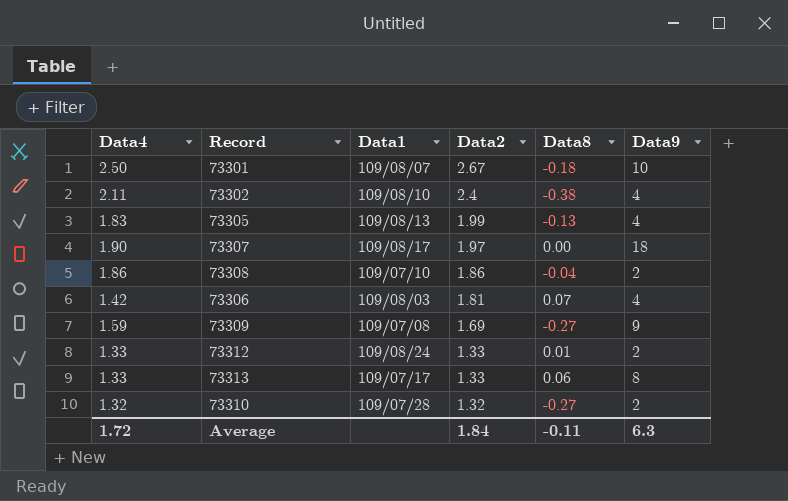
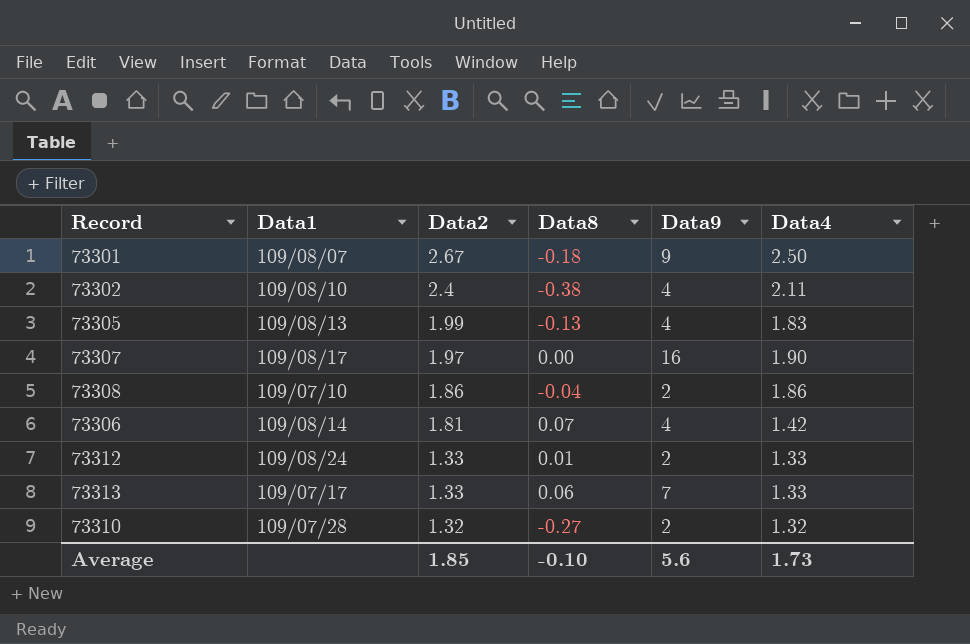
column Data4 | position: 1 -> 6
row 73309: 1.59 | 109/07/08 | 1.69 | -0.27 | 9 -> none
73301 | Data9: 10 -> 9
73307 | Data9: 18 -> 16
73306 | Data1: 109/08/03 -> 109/08/14
73313 | Data9: 8 -> 7
Average | Data2: 1.84 -> 1.85
Average | Data8: -0.11 -> -0.10
Average | Data9: 6.3 -> 5.6
Average | Data4: 1.72 -> 1.73

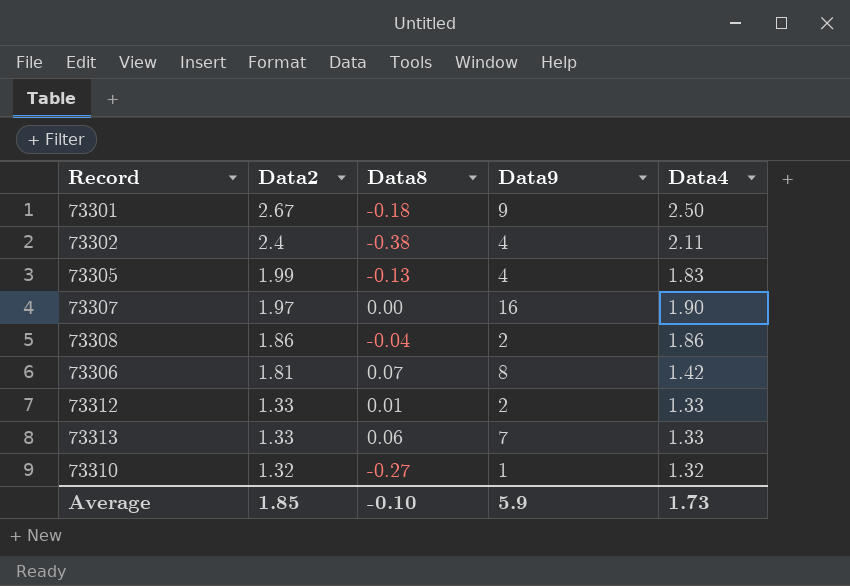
column Data1 | position: 2 -> none
73306 | Data9: 4 -> 8
73310 | Data9: 2 -> 1
Average | Data9: 5.6 -> 5.9

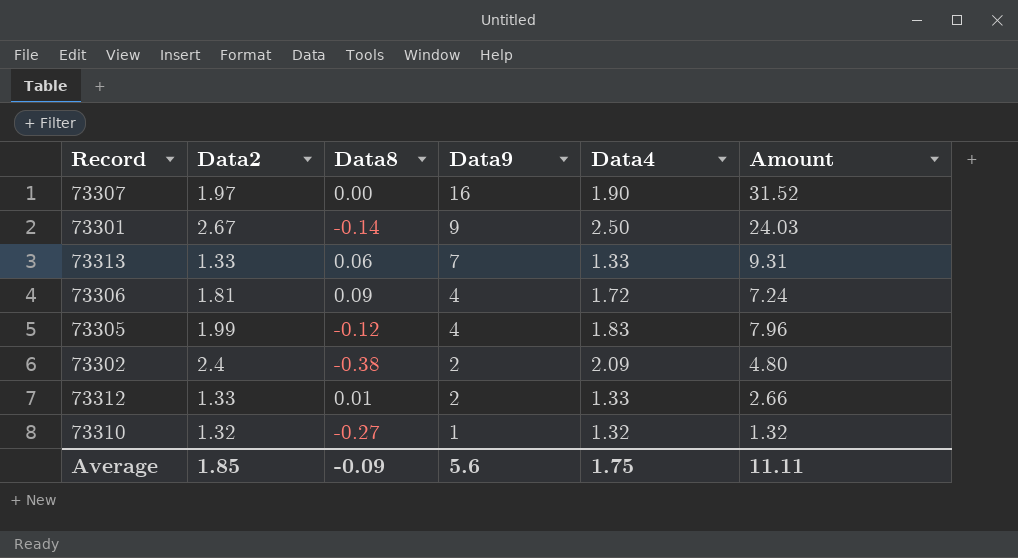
row order: Data2 descending -> Data9 descending
column Amount | formula: none -> [Data2] * [Data9]
row 73308: 1.86 | -0.04 | 2 | 1.86 -> none
73301 | Data8: -0.18 -> -0.14
73306 | Data8: 0.07 -> 0.09
73306 | Data9: 8 -> 4
73306 | Data4: 1.42 -> 1.72
73305 | Data8: -0.13 -> -0.12
73302 | Data9: 4 -> 2
73302 | Data4: 2.11 -> 2.09
Average | Data8: -0.10 -> -0.09
Average | Data9: 5.9 -> 5.6
Average | Data4: 1.73 -> 1.75

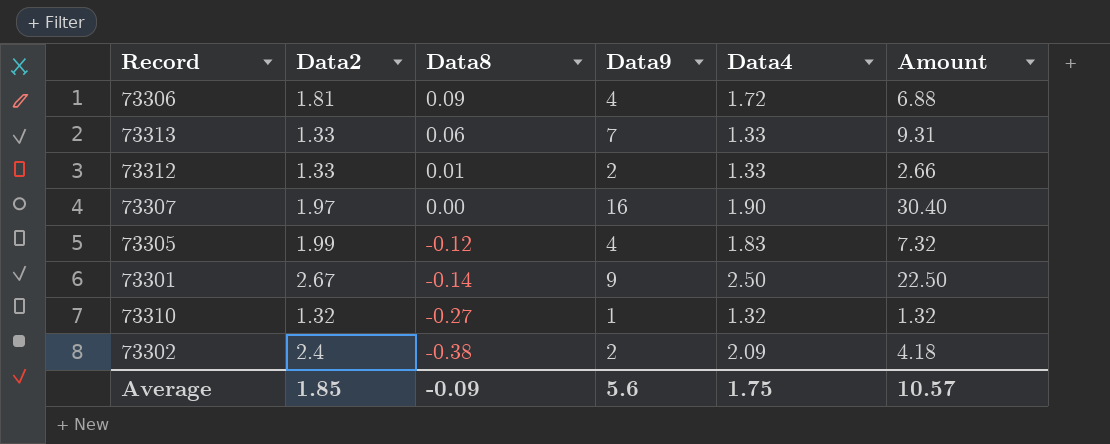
row order: Data9 descending -> Data8 descending
column Amount | formula: [Data2] * [Data9] -> [Data9] * [Data4]
Average | Amount: 11.11 -> 10.57

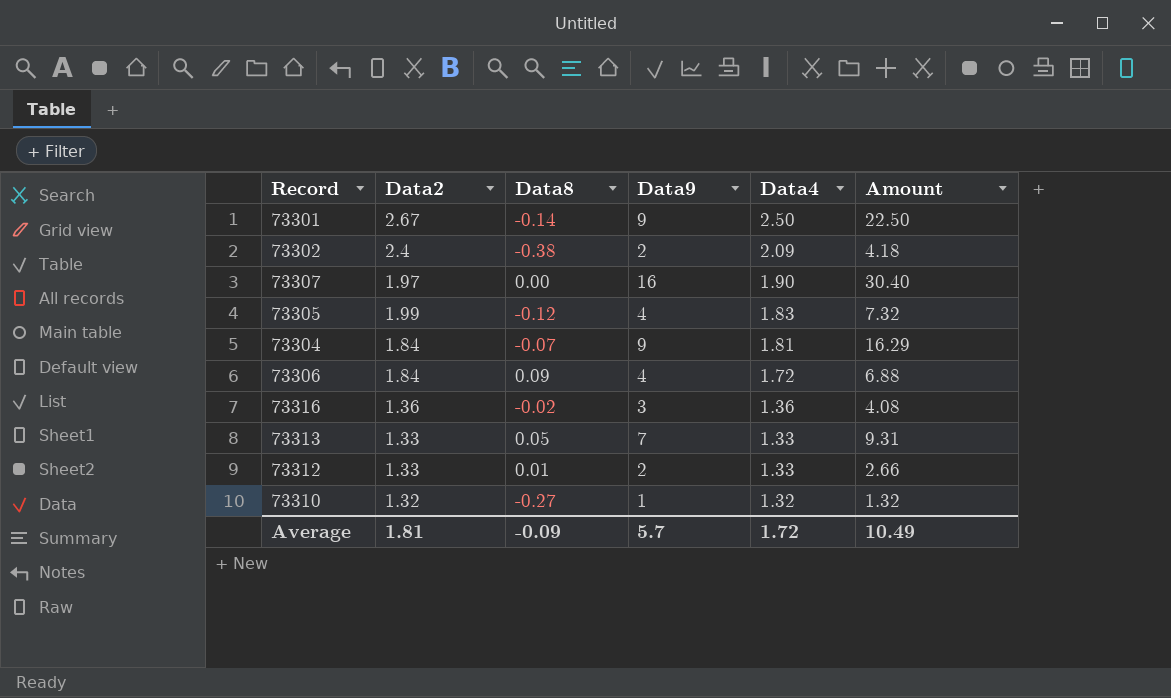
row order: Data8 descending -> Data4 descending
row 73304: none -> 1.84 | -0.07 | 9 | 1.81 | 16.29
73306 | Data2: 1.81 -> 1.84
row 73316: none -> 1.36 | -0.02 | 3 | 1.36 | 4.08
73313 | Data8: 0.06 -> 0.05
Average | Data2: 1.85 -> 1.81
Average | Data9: 5.6 -> 5.7
Average | Data4: 1.75 -> 1.72
Average | Amount: 10.57 -> 10.49

